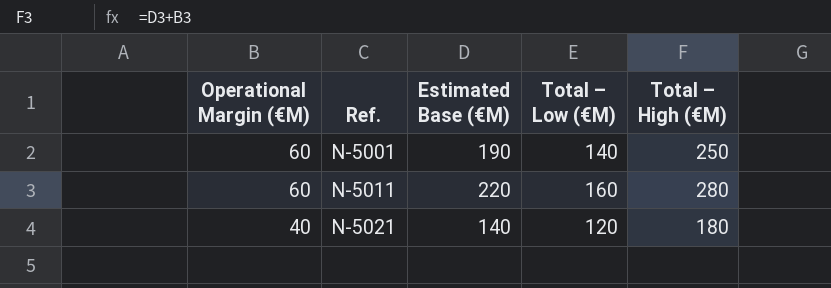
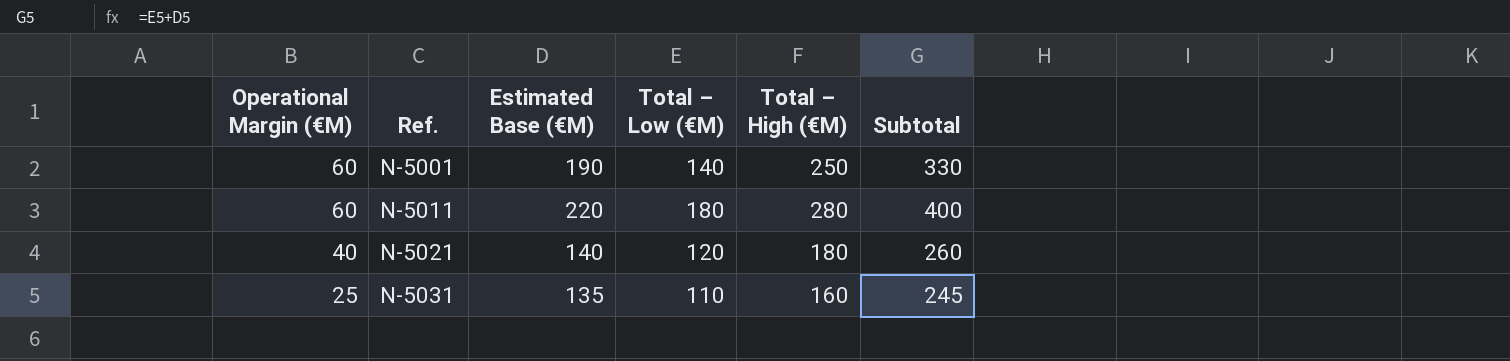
column Subtotal | formula: none -> [Estimated Base (€M)] + [Total – Low (€M)]
N-5011 | Total – Low (€M): 160 -> 180
row N-5031: none -> 25 | 135 | 110 | 160 | 245

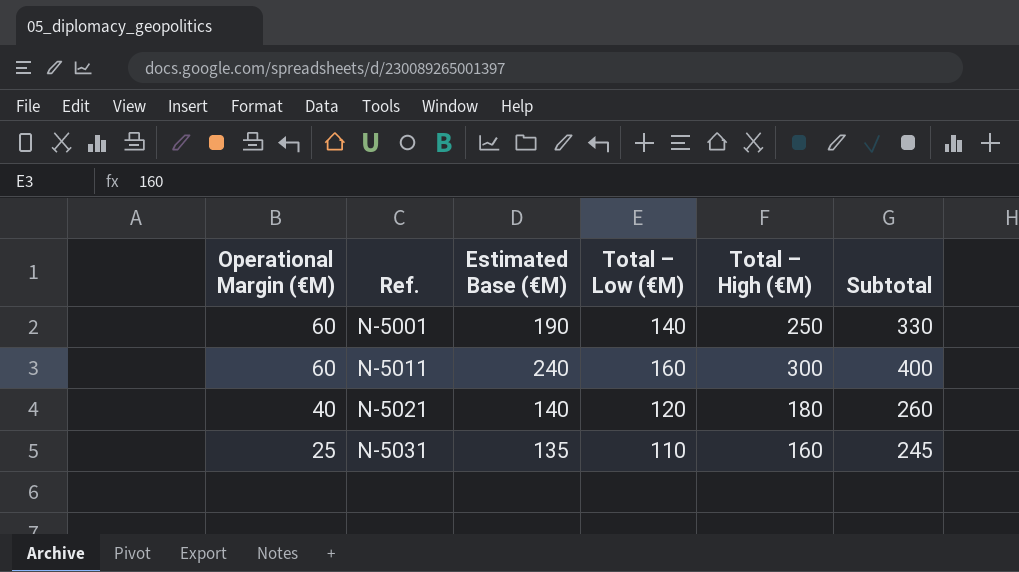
N-5011 | Estimated Base (€M): 220 -> 240
N-5011 | Total – Low (€M): 180 -> 160
N-5011 | Total – High (€M): 280 -> 300

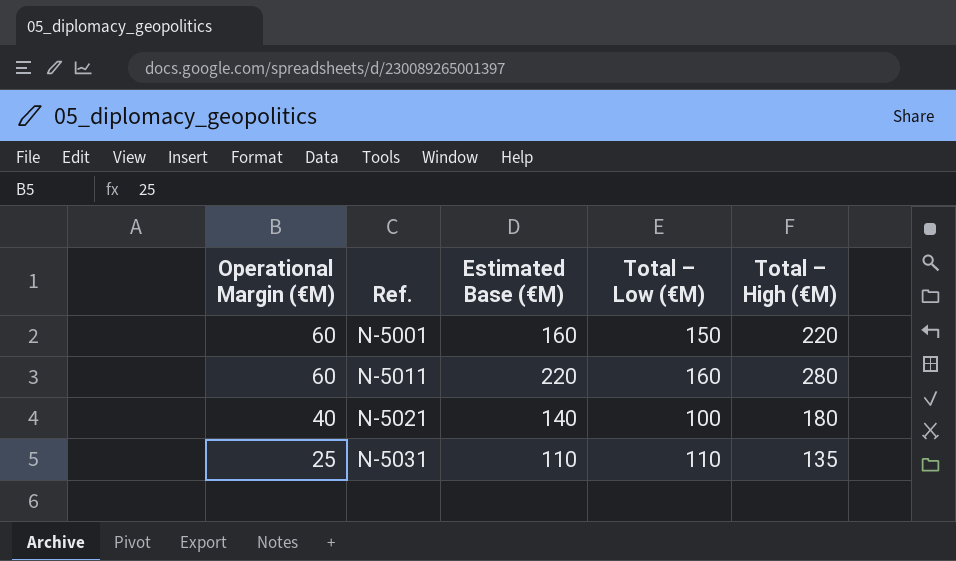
column Subtotal | formula: [Estimated Base (€M)] + [Total – Low (€M)] -> none
N-5001 | Estimated Base (€M): 190 -> 160
N-5001 | Total – Low (€M): 140 -> 150
N-5001 | Total – High (€M): 250 -> 220
N-5011 | Estimated Base (€M): 240 -> 220
N-5011 | Total – High (€M): 300 -> 280
N-5021 | Total – Low (€M): 120 -> 100
N-5031 | Estimated Base (€M): 135 -> 110
N-5031 | Total – High (€M): 160 -> 135

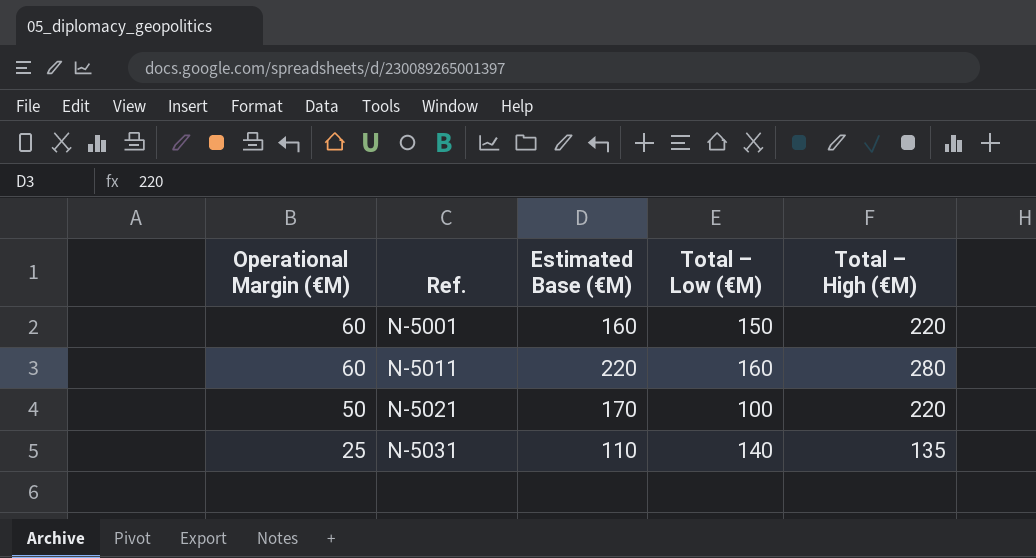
N-5021 | Operational Margin (€M): 40 -> 50
N-5021 | Estimated Base (€M): 140 -> 170
N-5021 | Total – High (€M): 180 -> 220
N-5031 | Total – Low (€M): 110 -> 140

